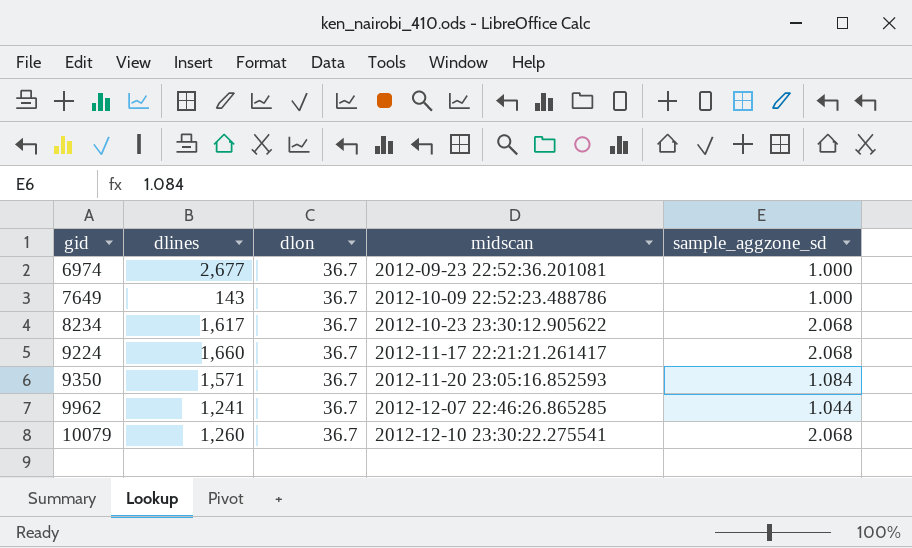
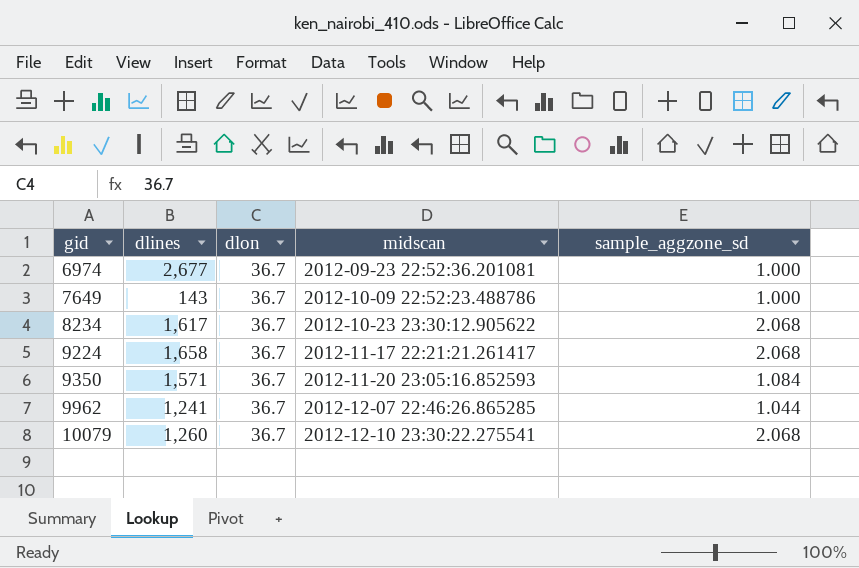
9224 | dlines: 1,660 -> 1,658

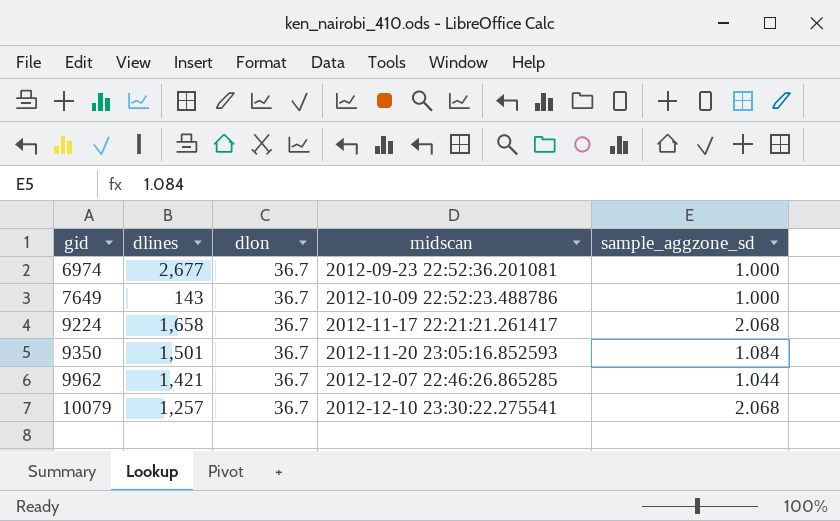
row 8234: 1,617 | 36.7 | 2012-10-23 23:30:12.905622 | 2.068 -> none
9350 | dlines: 1,571 -> 1,501
9962 | dlines: 1,241 -> 1,421
10079 | dlines: 1,260 -> 1,257

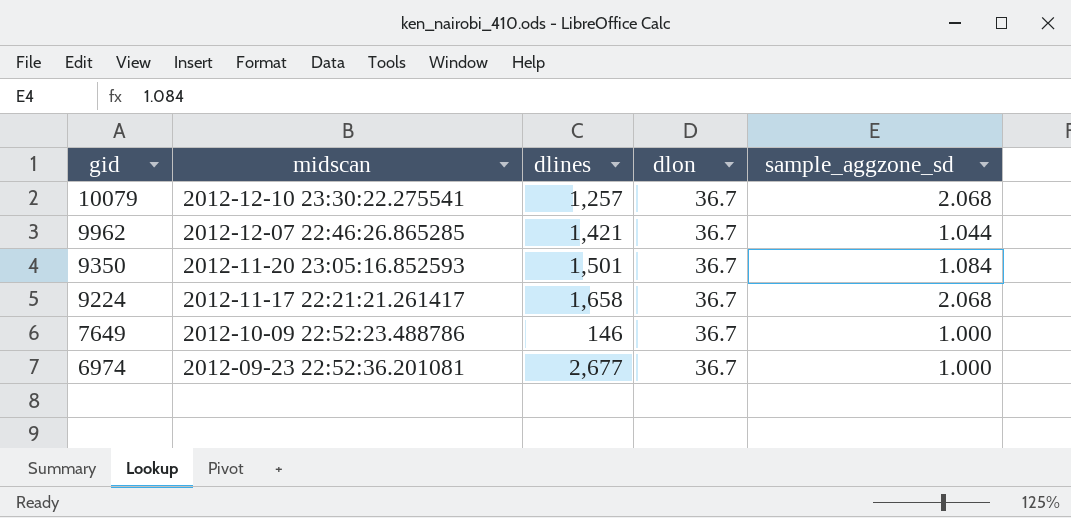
row order: gid ascending -> gid descending
column midscan | position: 4 -> 2
7649 | dlines: 143 -> 146

